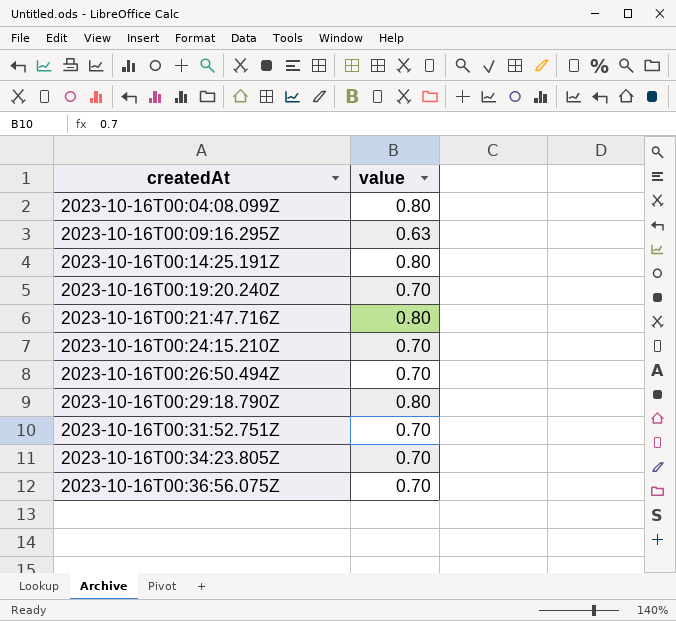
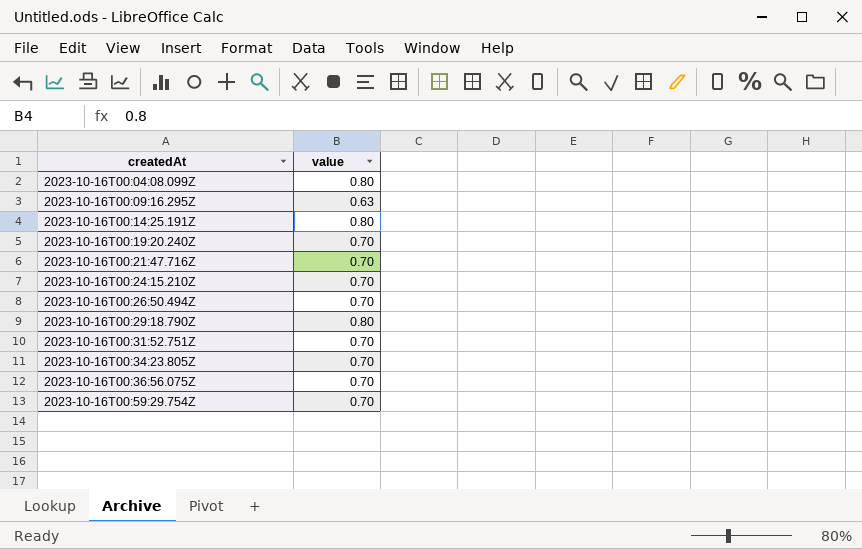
2023-10-16T00:21:47.716Z | value: 0.80 -> 0.70
row 2023-10-16T00:59:29.754Z: none -> 0.70

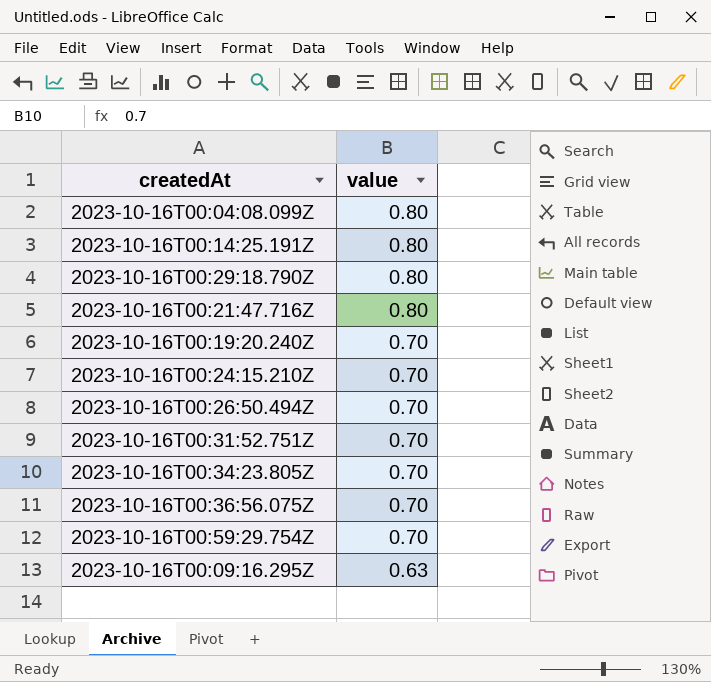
row order: createdAt ascending -> value descending
2023-10-16T00:21:47.716Z | value: 0.70 -> 0.80

